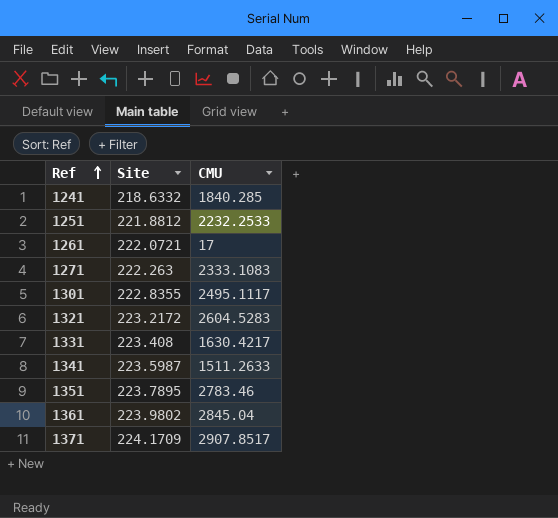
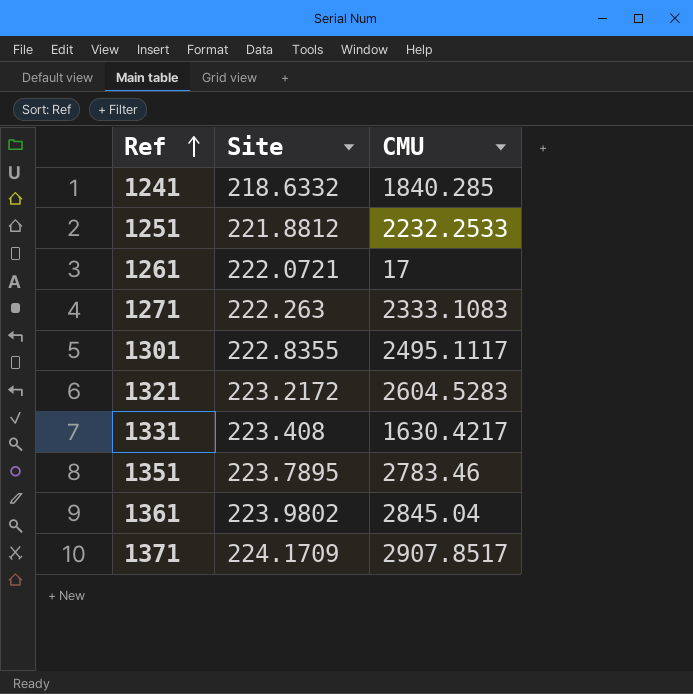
row 1341: 223.5987 | 1511.2633 -> none

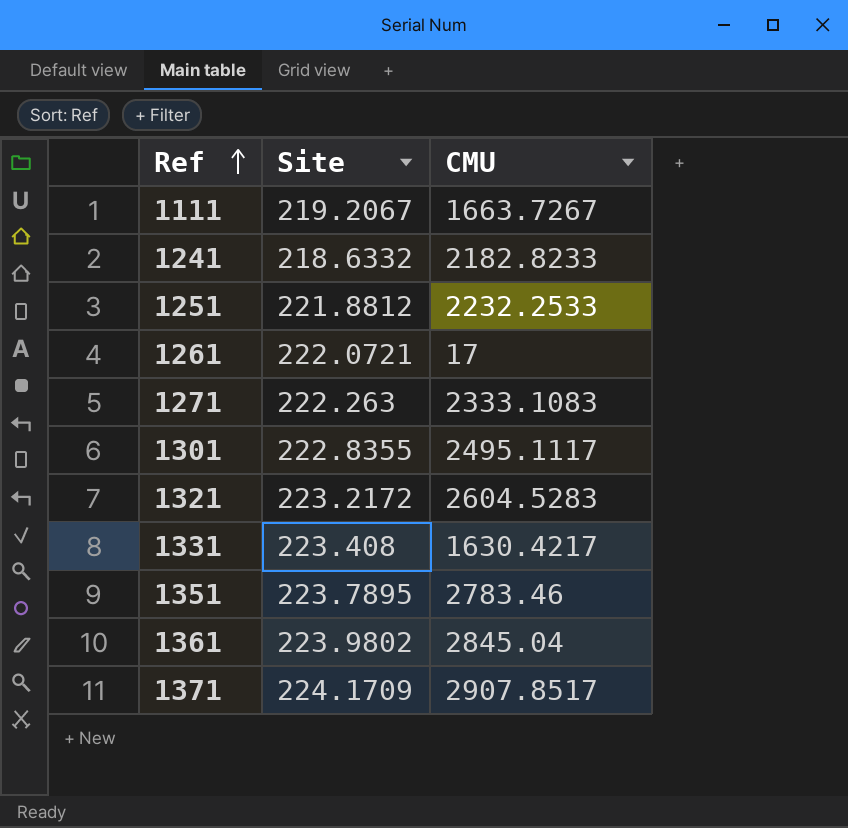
row 1111: none -> 219.2067 | 1663.7267
1241 | CMU: 1840.285 -> 2182.8233

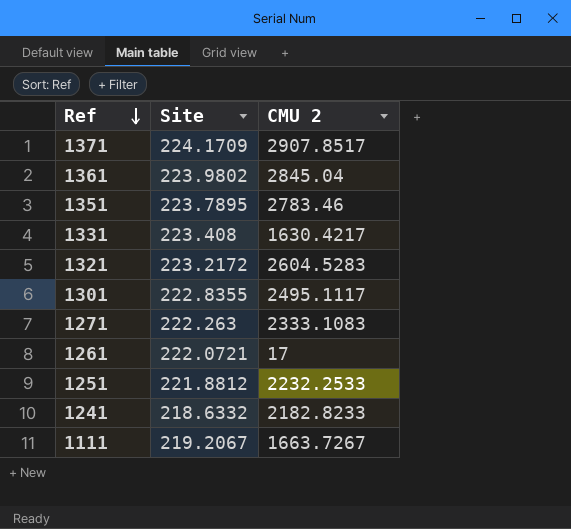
row order: Ref ascending -> Ref descending
column name: CMU -> CMU 2

